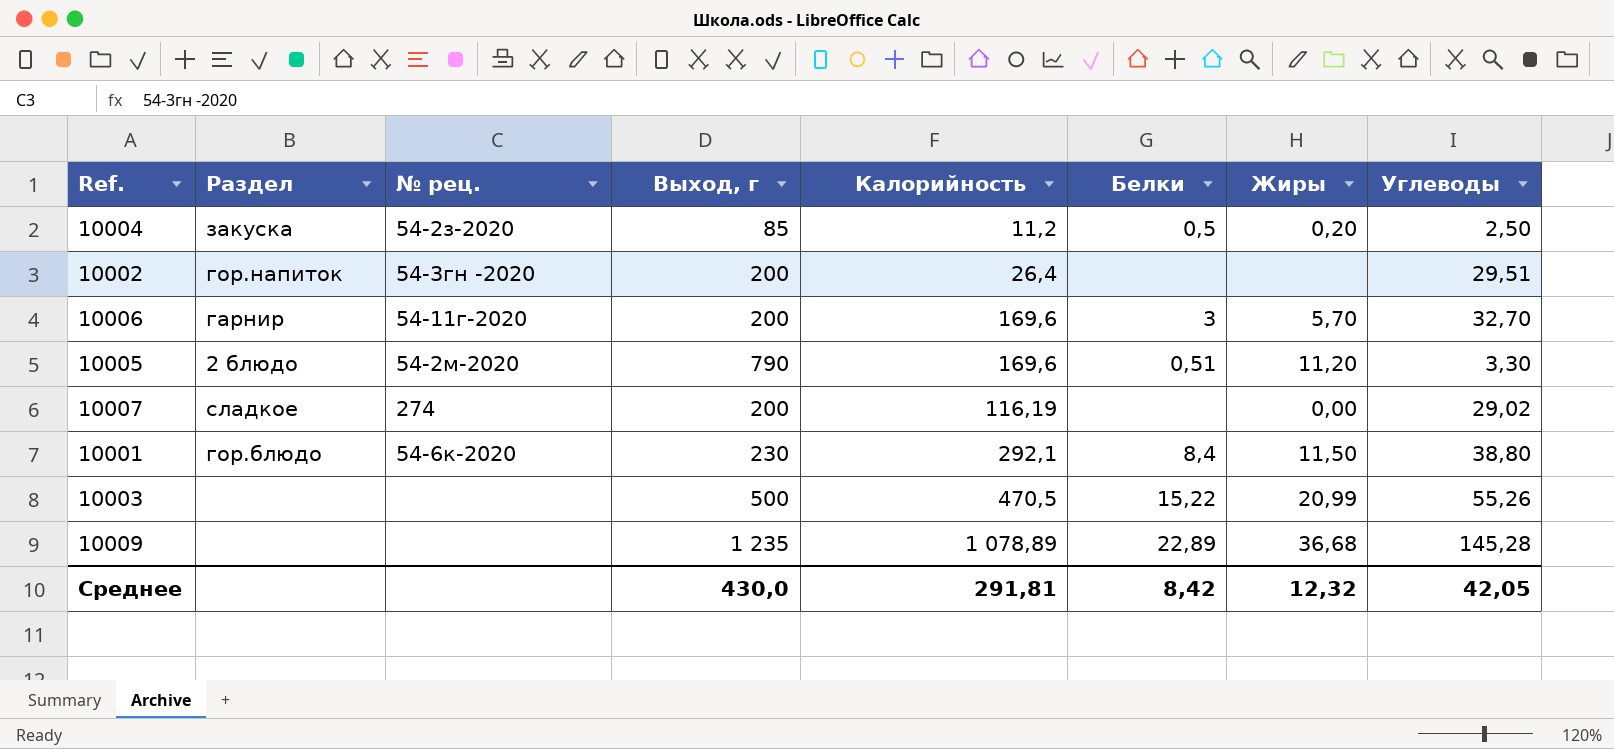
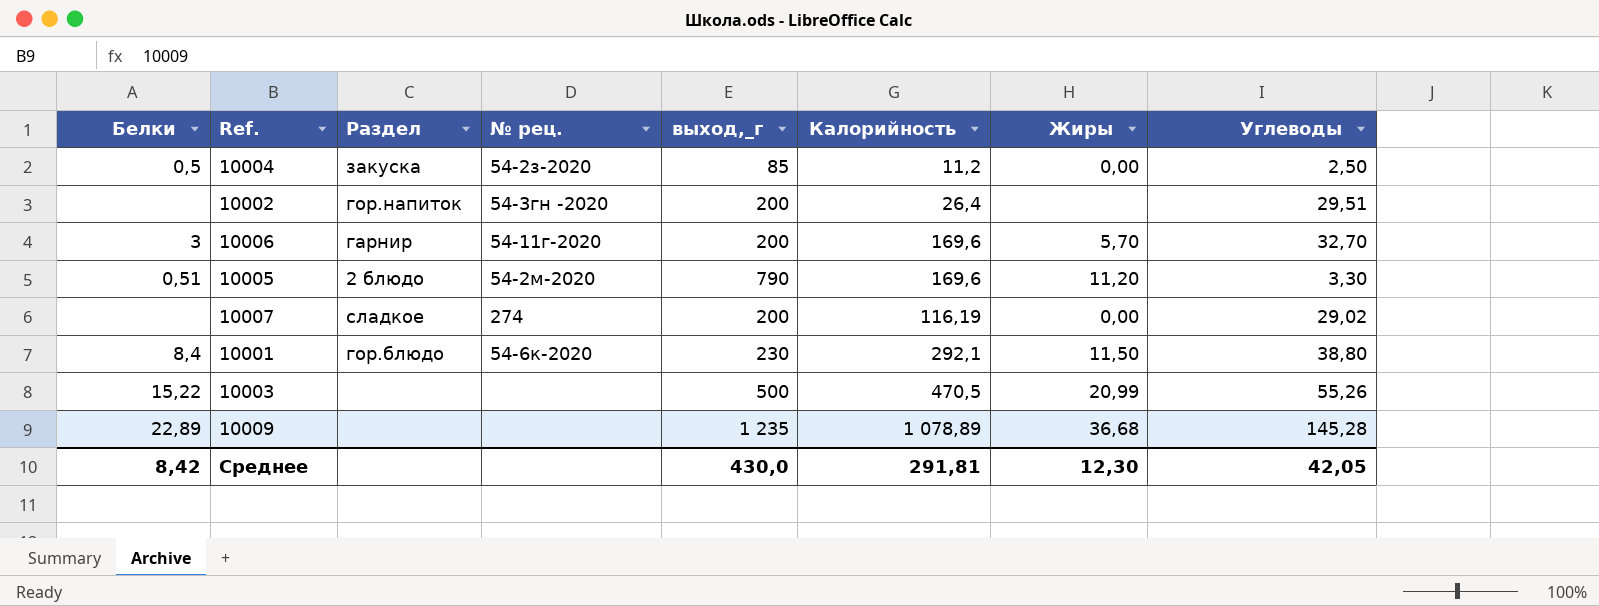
column Белки | position: 6 -> 1
column name: Выход, г -> выход,_г
10004 | Жиры: 0,20 -> 0,00
Среднее | Жиры: 12,32 -> 12,30

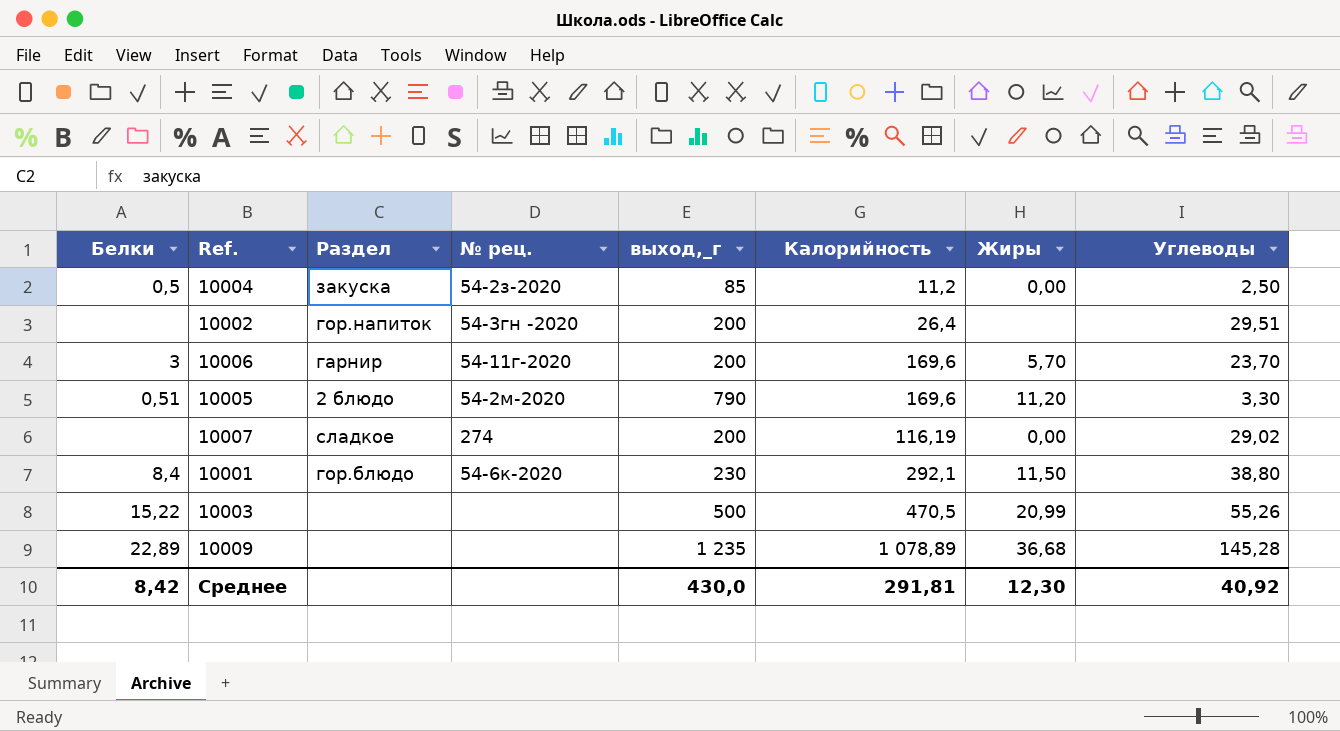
10006 | Углеводы: 32,70 -> 23,70
Среднее | Углеводы: 42,05 -> 40,92

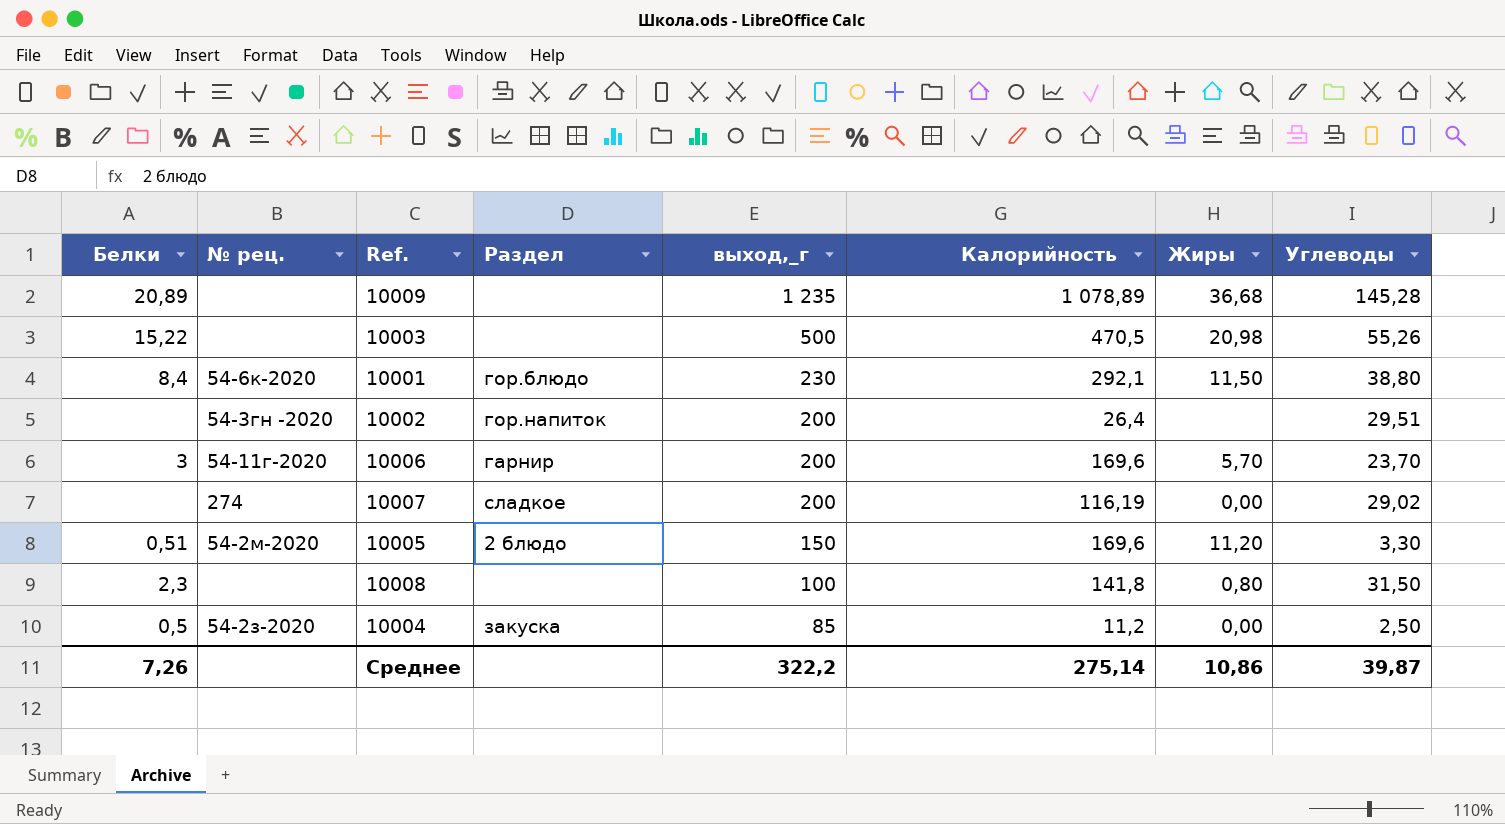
row order: none -> выход,_г descending
column № рец. | position: 4 -> 2
10009 | Белки: 22,89 -> 20,89
10003 | Жиры: 20,99 -> 20,98
10005 | выход,_г: 790 -> 150
row 10008: none -> 2,3 | none | none | 100 | 141,8 | 0,80 | 31,50
Среднее | Белки: 8,42 -> 7,26
Среднее | выход,_г: 430,0 -> 322,2
Среднее | Калорийность: 291,81 -> 275,14
Среднее | Жиры: 12,30 -> 10,86
Среднее | Углеводы: 40,92 -> 39,87

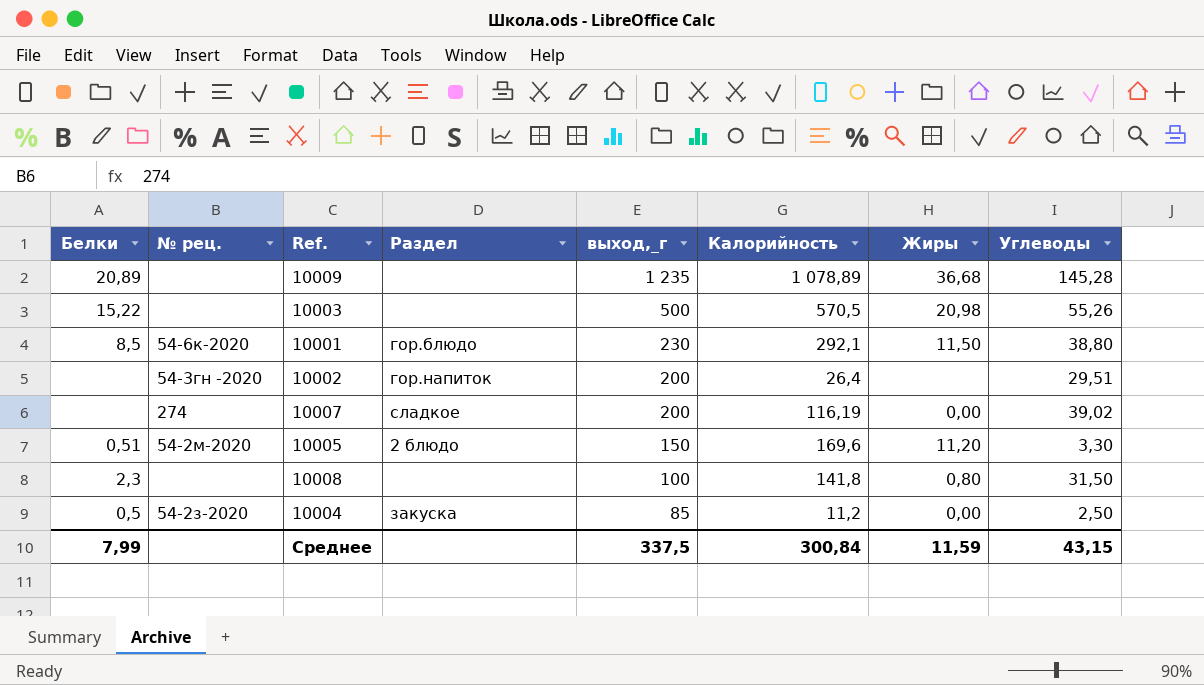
row 10006: 3 | 54-11г-2020 | гарнир | 200 | 169,6 | 5,70 | 23,70 -> none
10003 | Калорийность: 470,5 -> 570,5
10001 | Белки: 8,4 -> 8,5
10007 | Углеводы: 29,02 -> 39,02
Среднее | Белки: 7,26 -> 7,99
Среднее | выход,_г: 322,2 -> 337,5
Среднее | Калорийность: 275,14 -> 300,84
Среднее | Жиры: 10,86 -> 11,59
Среднее | Углеводы: 39,87 -> 43,15

